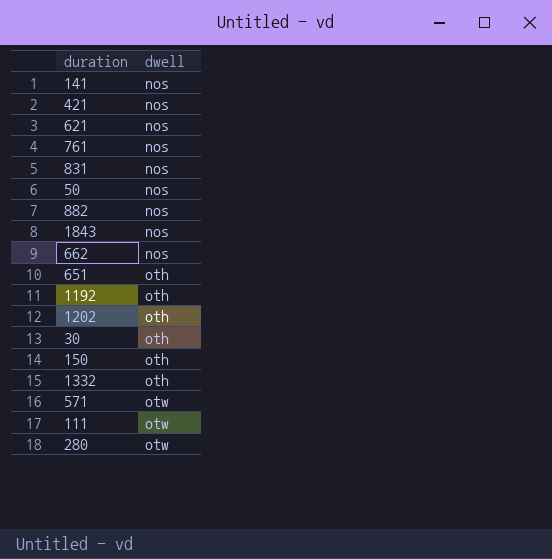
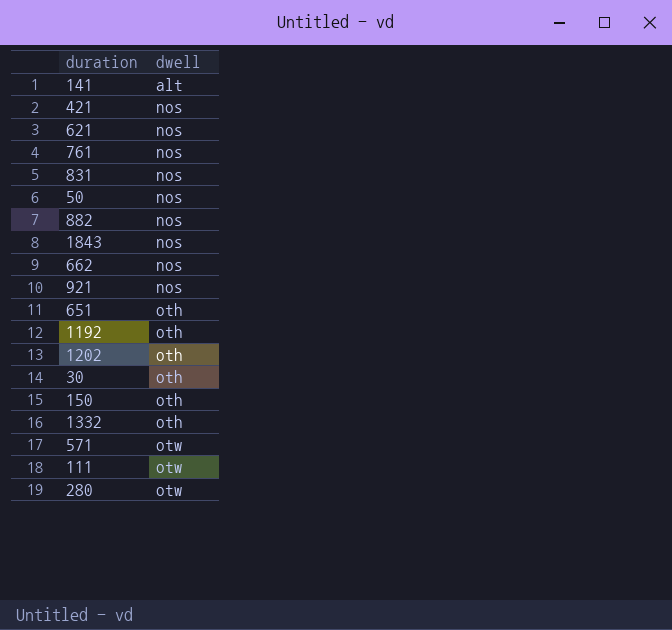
141 | dwell: nos -> alt
row 921: none -> nos

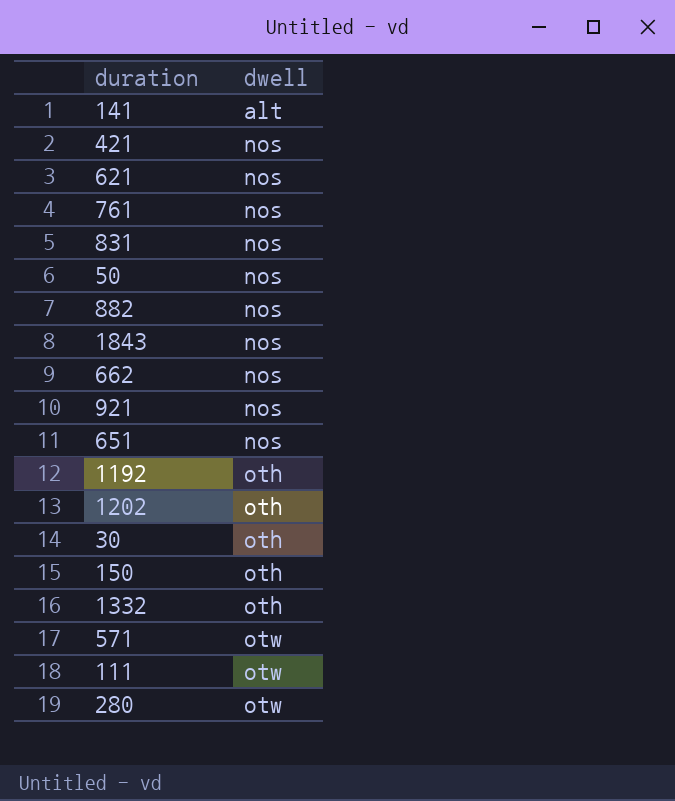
651 | dwell: oth -> nos

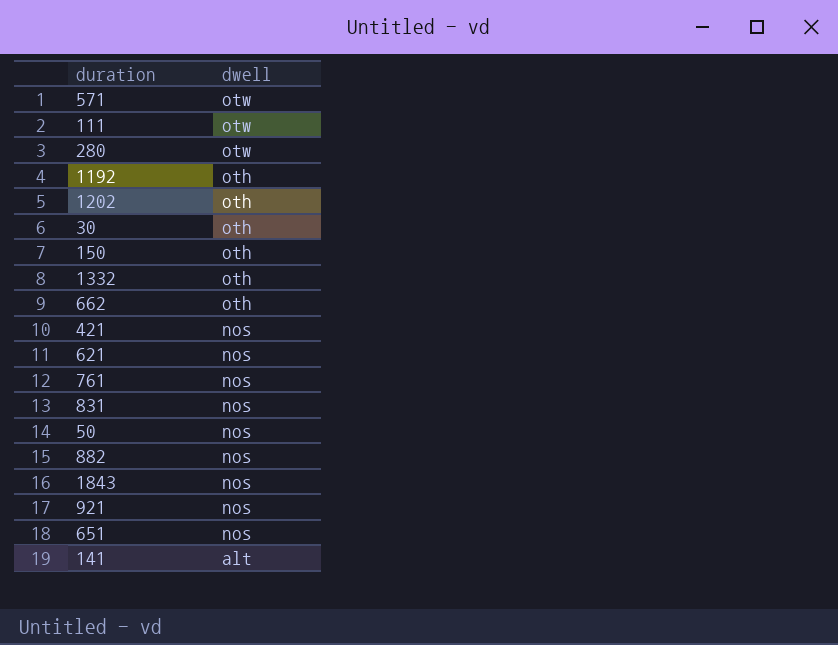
row order: dwell ascending -> dwell descending
662 | dwell: nos -> oth

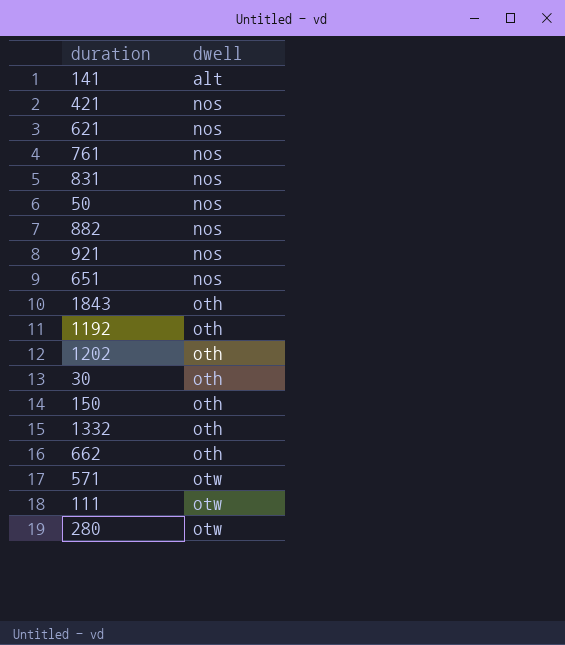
row order: dwell descending -> dwell ascending
1843 | dwell: nos -> oth

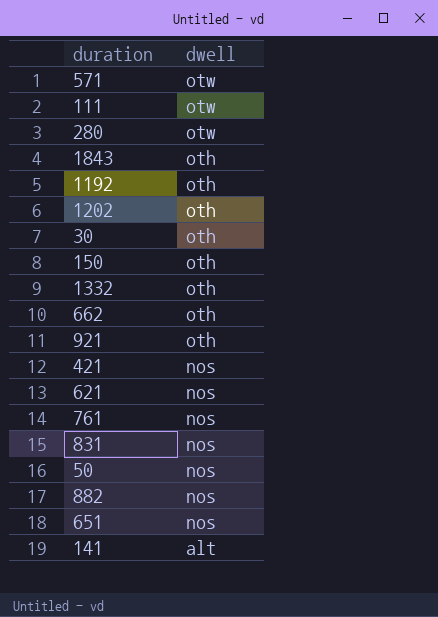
row order: dwell ascending -> dwell descending
921 | dwell: nos -> oth

